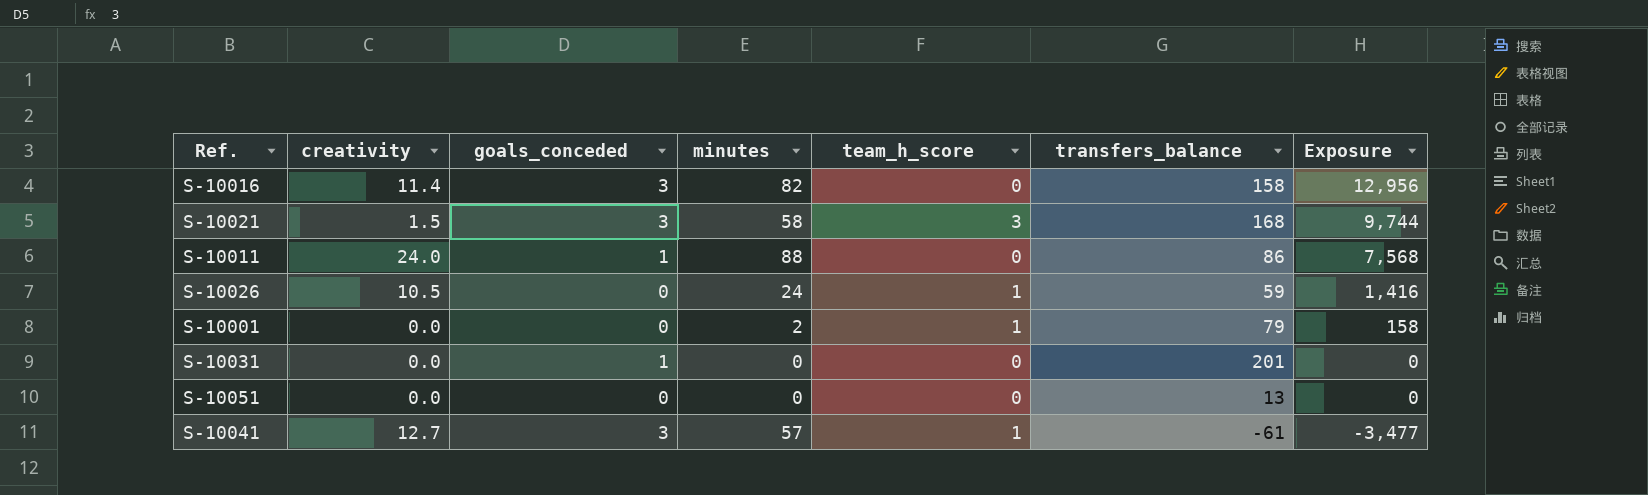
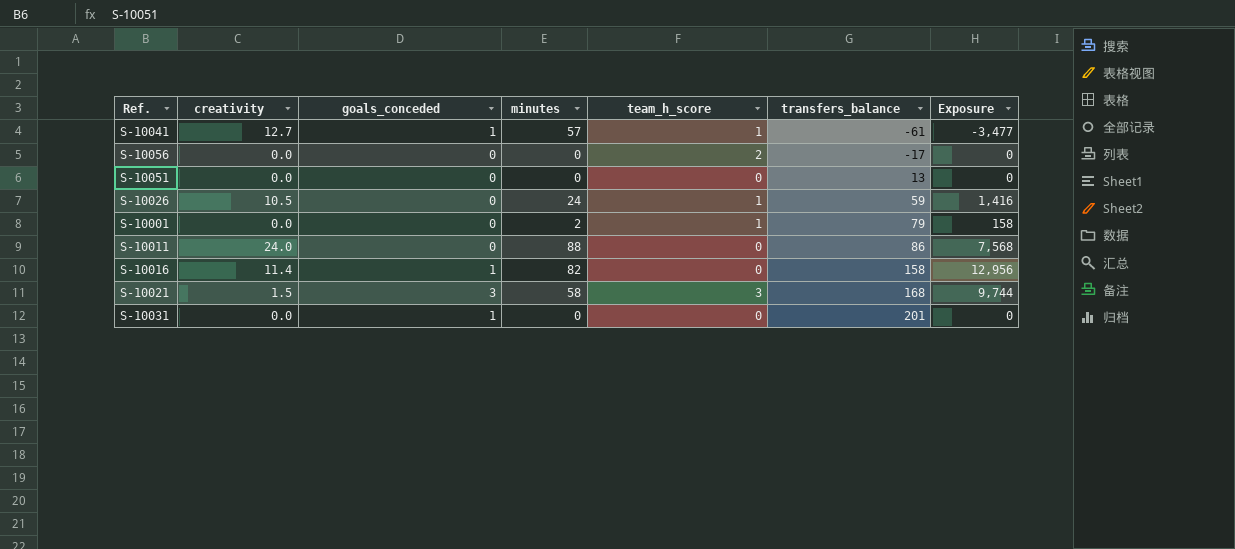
row order: Exposure descending -> transfers_balance ascending
S-10041 | goals_conceded: 3 -> 1
row S-10056: none -> 0.0 | 0 | 0 | 2 | -17 | 0
S-10011 | goals_conceded: 1 -> 0
S-10016 | goals_conceded: 3 -> 1

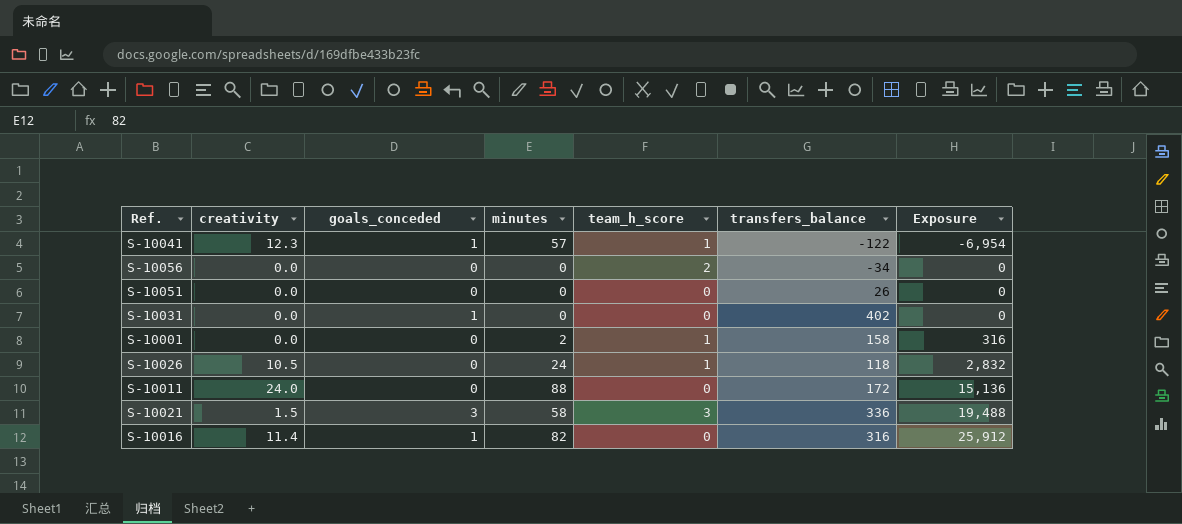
row order: transfers_balance ascending -> Exposure ascending
S-10041 | creativity: 12.7 -> 12.3
S-10041 | transfers_balance: -61 -> -122
S-10041 | Exposure: -3,477 -> -6,954
S-10056 | transfers_balance: -17 -> -34
S-10051 | transfers_balance: 13 -> 26
S-10031 | transfers_balance: 201 -> 402
S-10001 | transfers_balance: 79 -> 158
S-10001 | Exposure: 158 -> 316
S-10026 | transfers_balance: 59 -> 118
S-10026 | Exposure: 1,416 -> 2,832
S-10011 | transfers_balance: 86 -> 172
S-10011 | Exposure: 7,568 -> 15,136
S-10021 | transfers_balance: 168 -> 336
S-10021 | Exposure: 9,744 -> 19,488
S-10016 | transfers_balance: 158 -> 316
S-10016 | Exposure: 12,956 -> 25,912

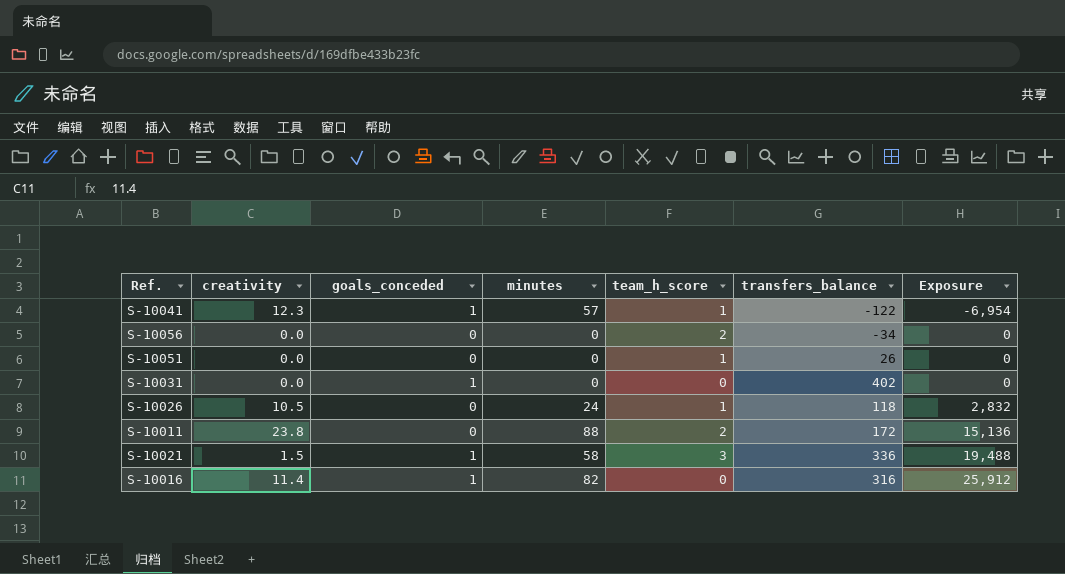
row S-10001: 0.0 | 0 | 2 | 1 | 158 | 316 -> none
S-10051 | team_h_score: 0 -> 1
S-10011 | creativity: 24.0 -> 23.8
S-10011 | team_h_score: 0 -> 2
S-10021 | goals_conceded: 3 -> 1

